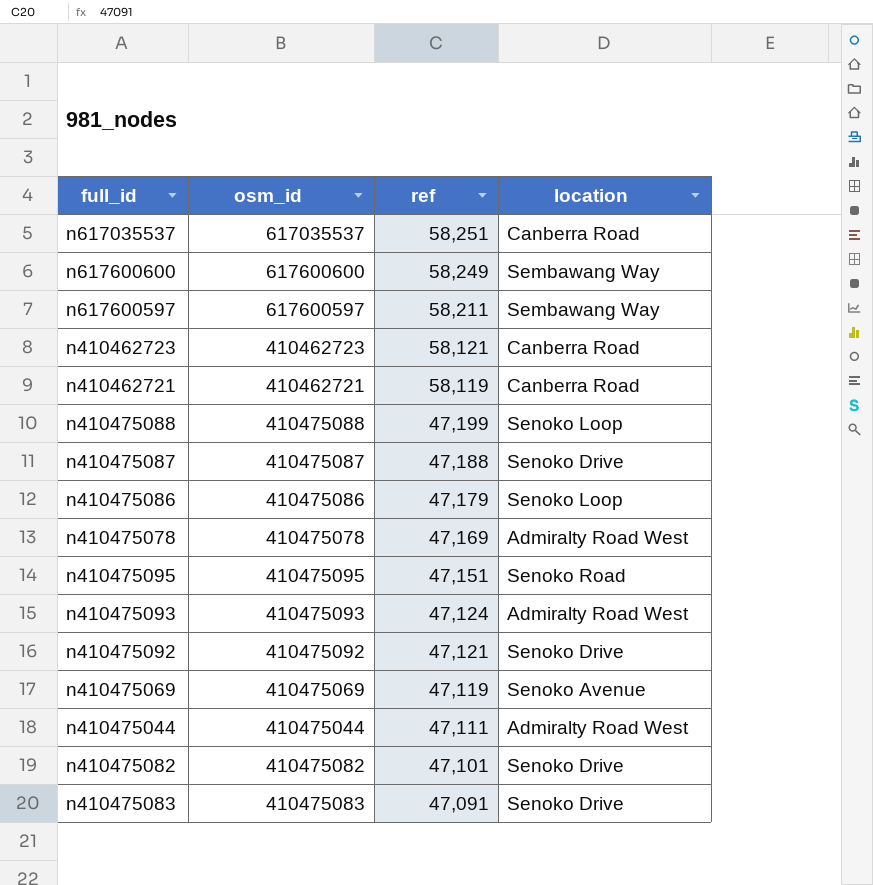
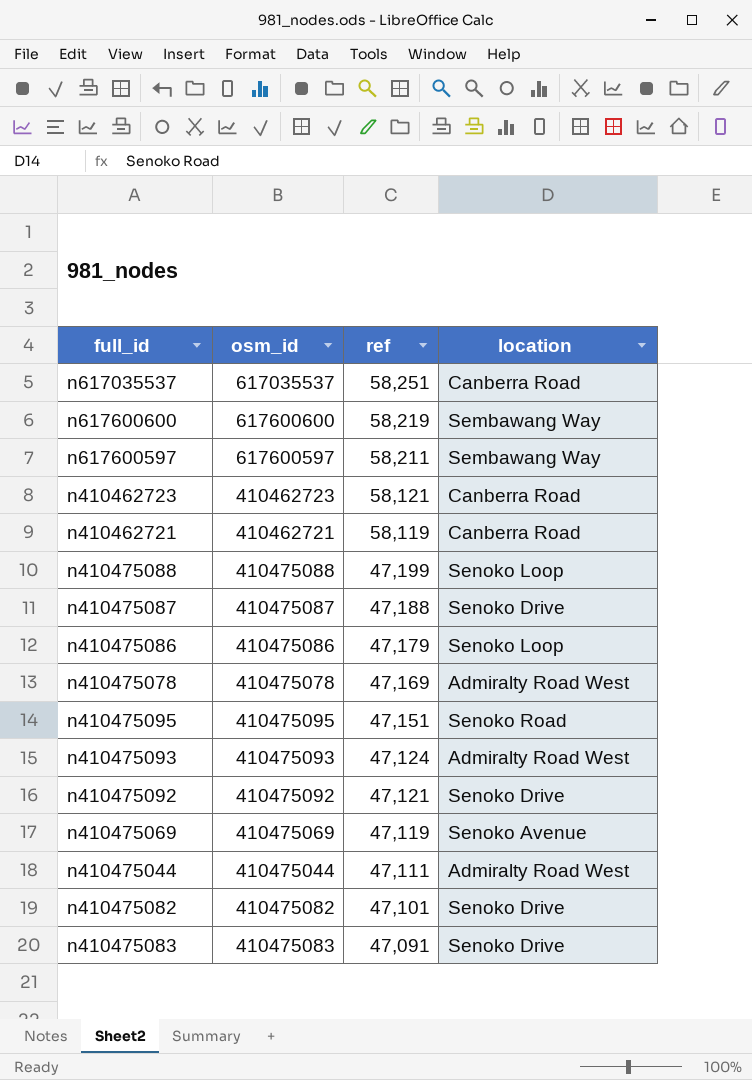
n617600600 | ref: 58,249 -> 58,219

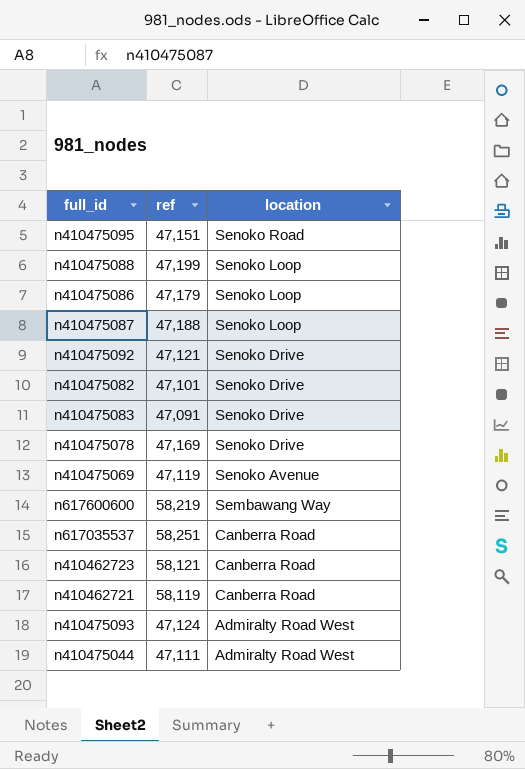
row order: ref descending -> location descending
column osm_id | position: 2 -> none
row n617600597: 617600597 | 58,211 | Sembawang Way -> none
n410475087 | location: Senoko Drive -> Senoko Loop
n410475078 | location: Admiralty Road West -> Senoko Drive

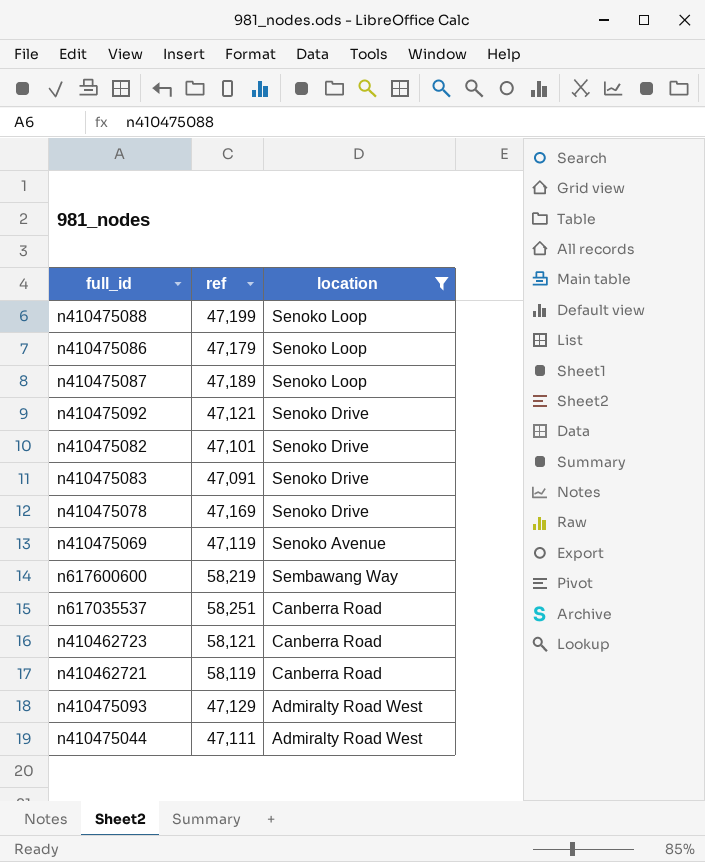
filter: none -> location != Senoko Road
n410475087 | ref: 47,188 -> 47,189
n410475093 | ref: 47,124 -> 47,129

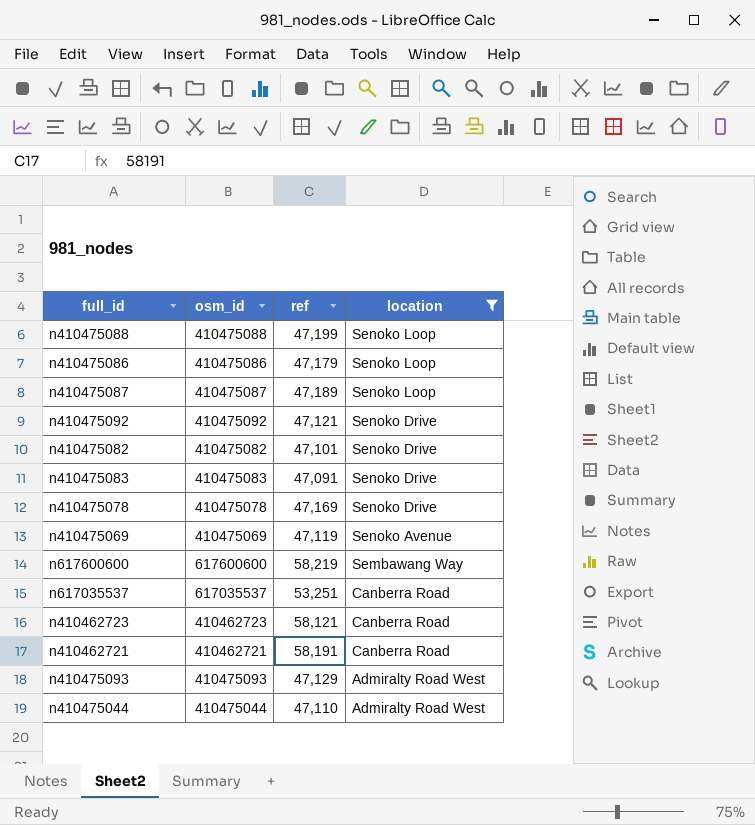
column osm_id | position: none -> 2
n617035537 | ref: 58,251 -> 53,251
n410462721 | ref: 58,119 -> 58,191
n410475044 | ref: 47,111 -> 47,110

